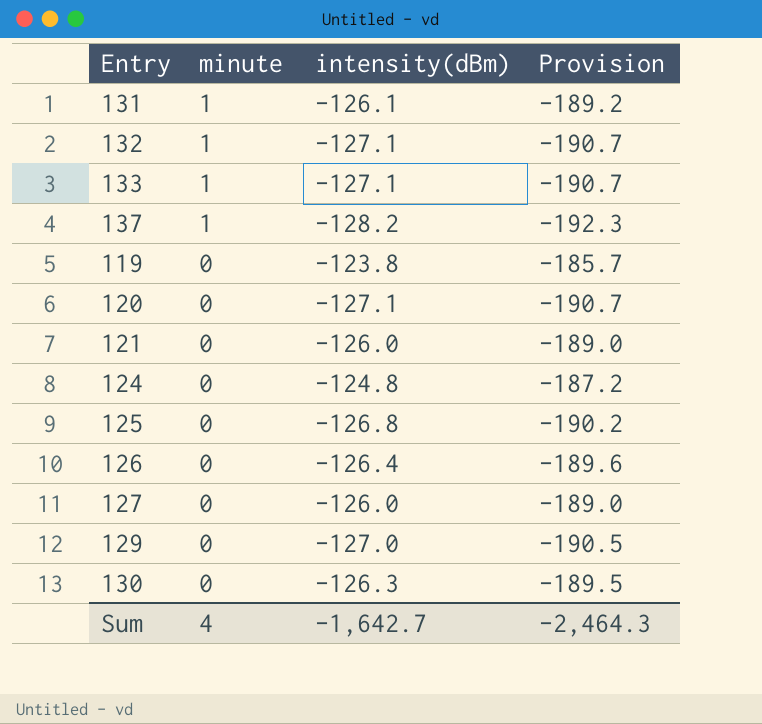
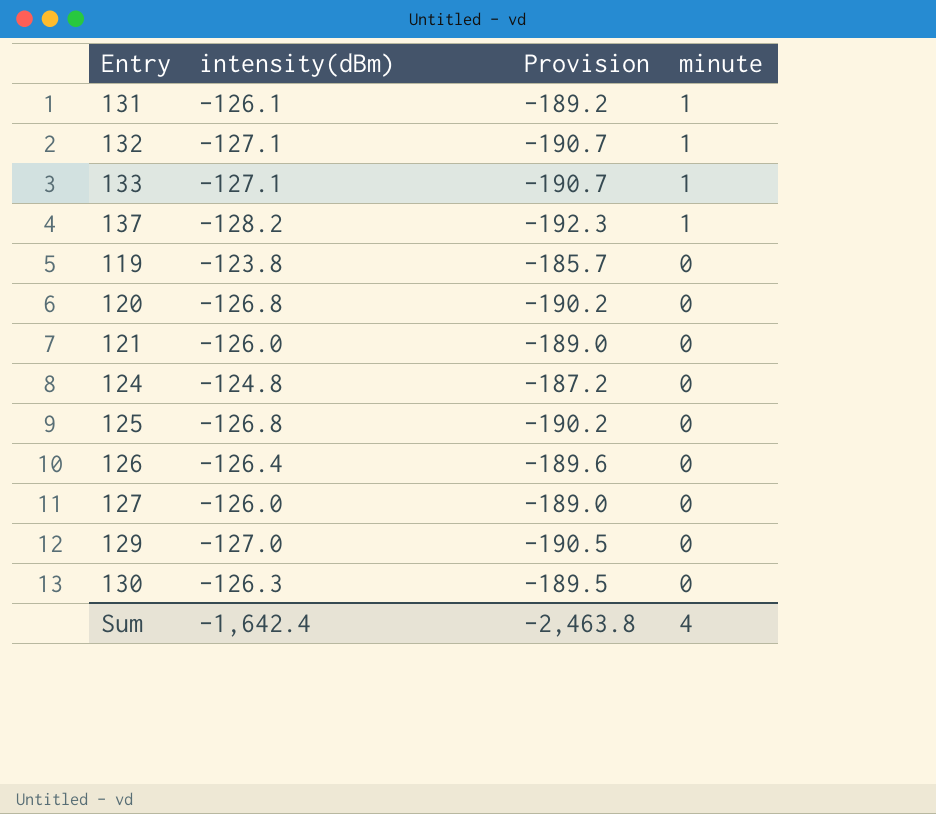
column minute | position: 2 -> 4
120 | intensity(dBm): -127.1 -> -126.8
120 | Provision: -190.7 -> -190.2
Sum | intensity(dBm): -1,642.7 -> -1,642.4
Sum | Provision: -2,464.3 -> -2,463.8

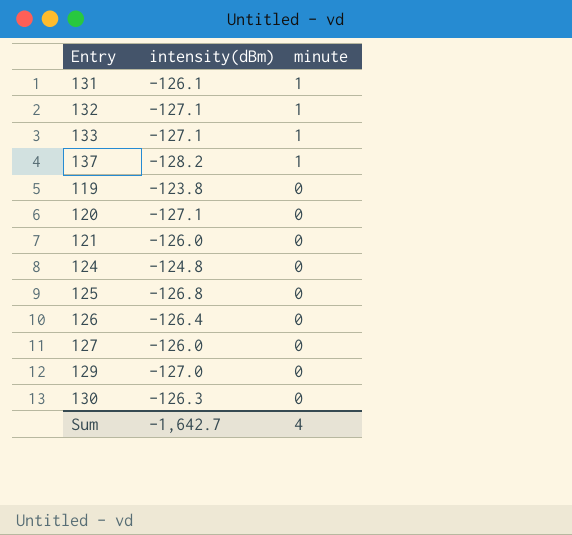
column Provision | formula: [intensity(dBm)] * 1.5 -> none
120 | intensity(dBm): -126.8 -> -127.1
Sum | intensity(dBm): -1,642.4 -> -1,642.7

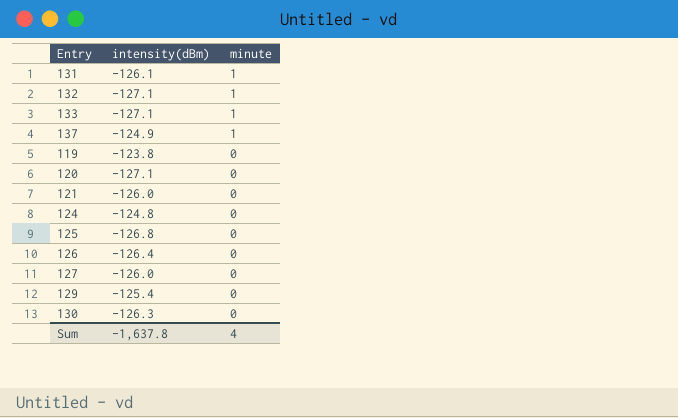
137 | intensity(dBm): -128.2 -> -124.9
129 | intensity(dBm): -127.0 -> -125.4
Sum | intensity(dBm): -1,642.7 -> -1,637.8

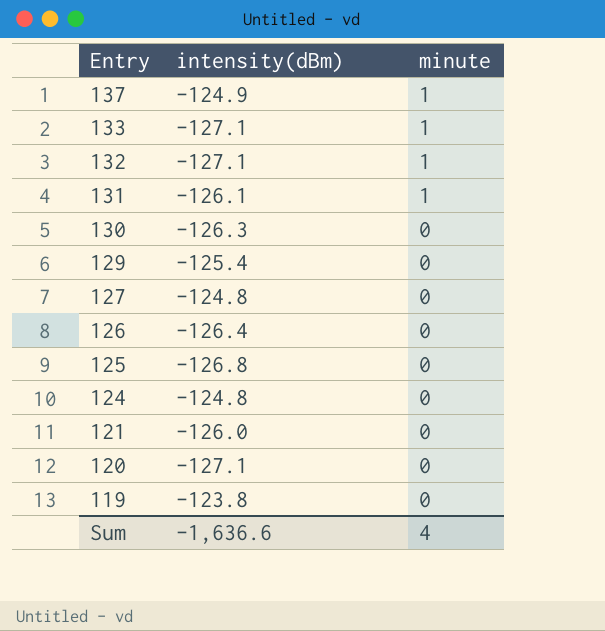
row order: minute descending -> Entry descending
127 | intensity(dBm): -126.0 -> -124.8
Sum | intensity(dBm): -1,637.8 -> -1,636.6

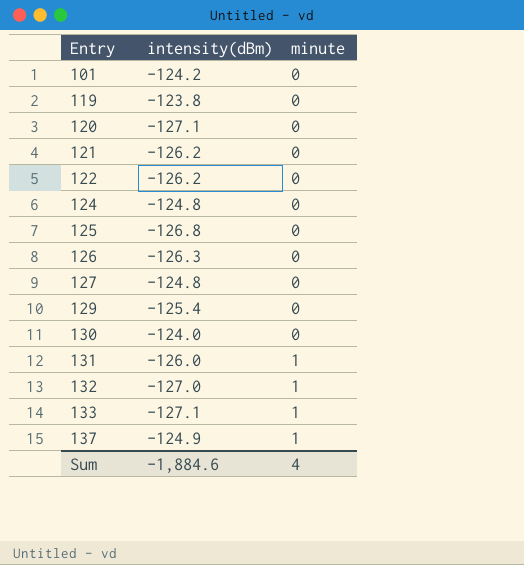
row order: Entry descending -> Entry ascending
row 101: none -> -124.2 | 0
121 | intensity(dBm): -126.0 -> -126.2
row 122: none -> -126.2 | 0
126 | intensity(dBm): -126.4 -> -126.3
130 | intensity(dBm): -126.3 -> -124.0
131 | intensity(dBm): -126.1 -> -126.0
132 | intensity(dBm): -127.1 -> -127.0
Sum | intensity(dBm): -1,636.6 -> -1,884.6

